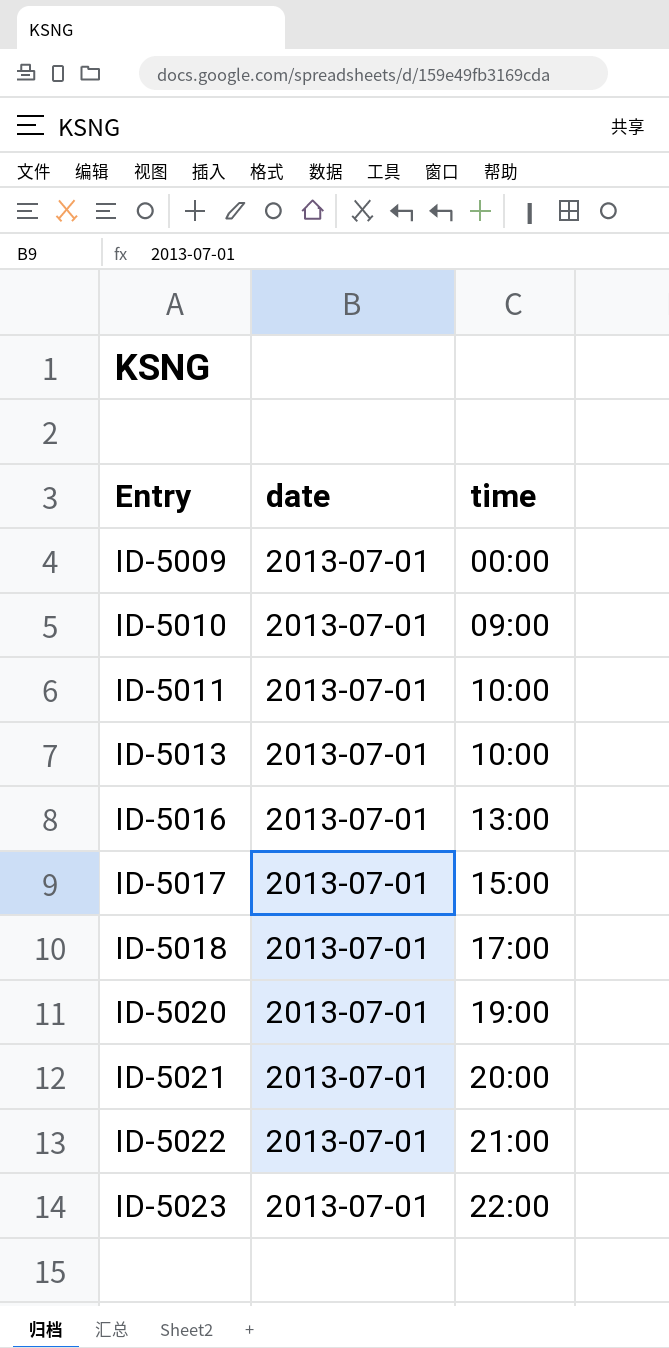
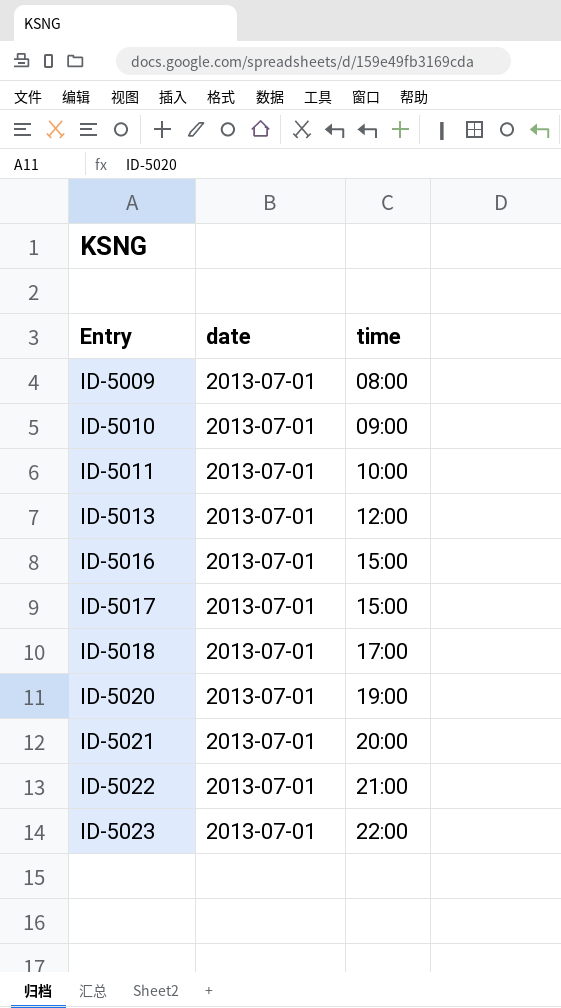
ID-5009 | time: 00:00 -> 08:00
ID-5013 | time: 10:00 -> 12:00
ID-5016 | time: 13:00 -> 15:00

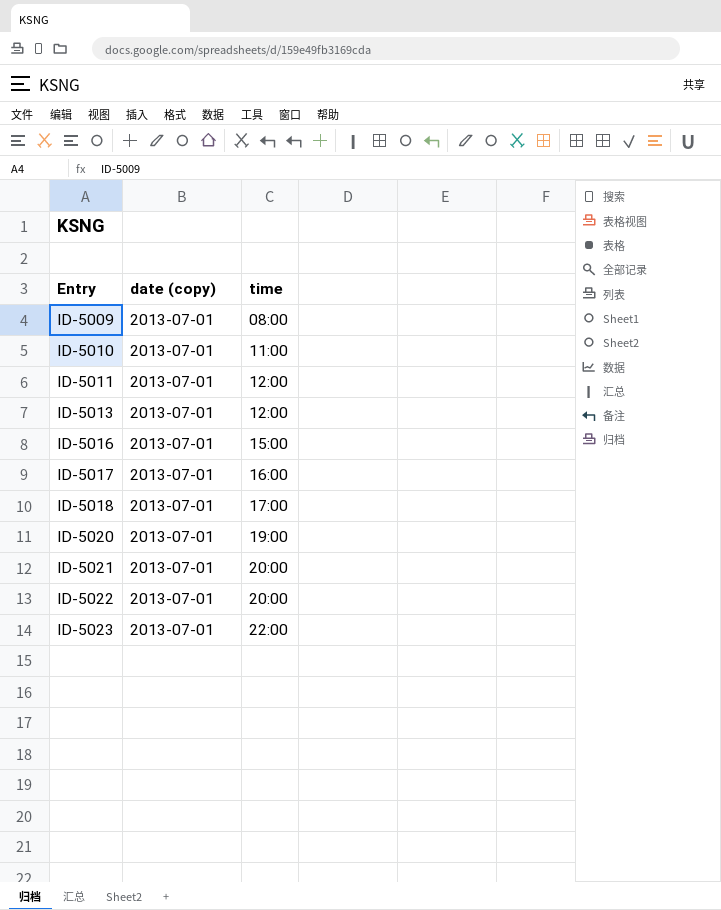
column name: date -> date (copy)
ID-5010 | time: 09:00 -> 11:00
ID-5011 | time: 10:00 -> 12:00
ID-5017 | time: 15:00 -> 16:00
ID-5022 | time: 21:00 -> 20:00

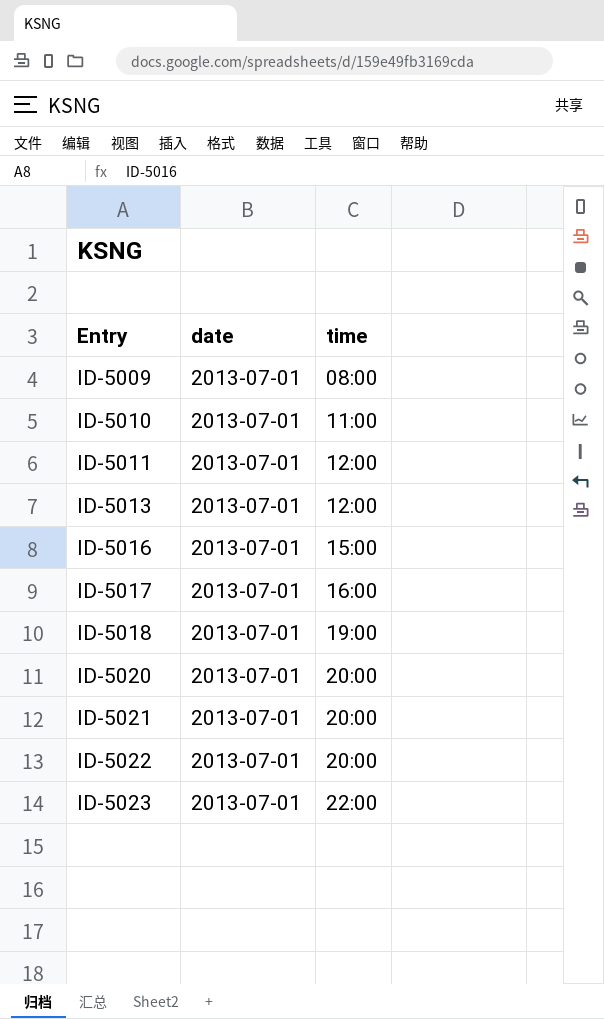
column name: date (copy) -> date
ID-5018 | time: 17:00 -> 19:00
ID-5020 | time: 19:00 -> 20:00

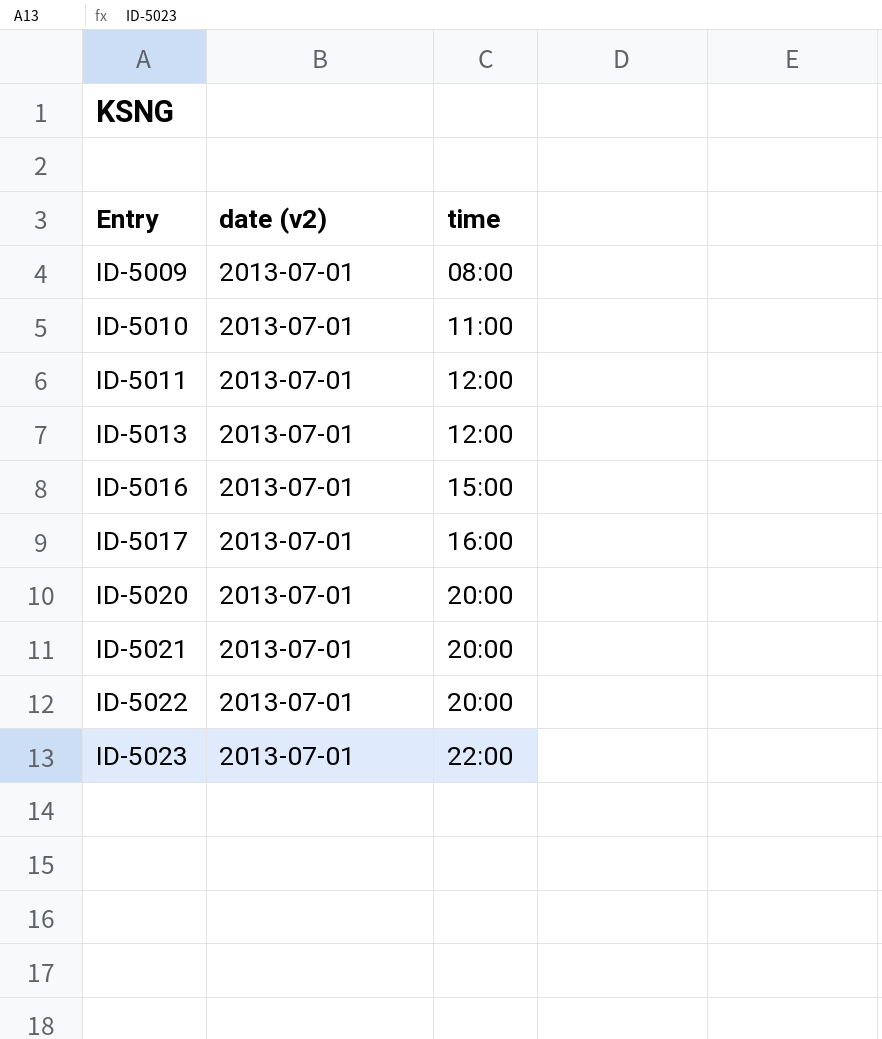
column name: date -> date (v2)
row ID-5018: 2013-07-01 | 19:00 -> none

